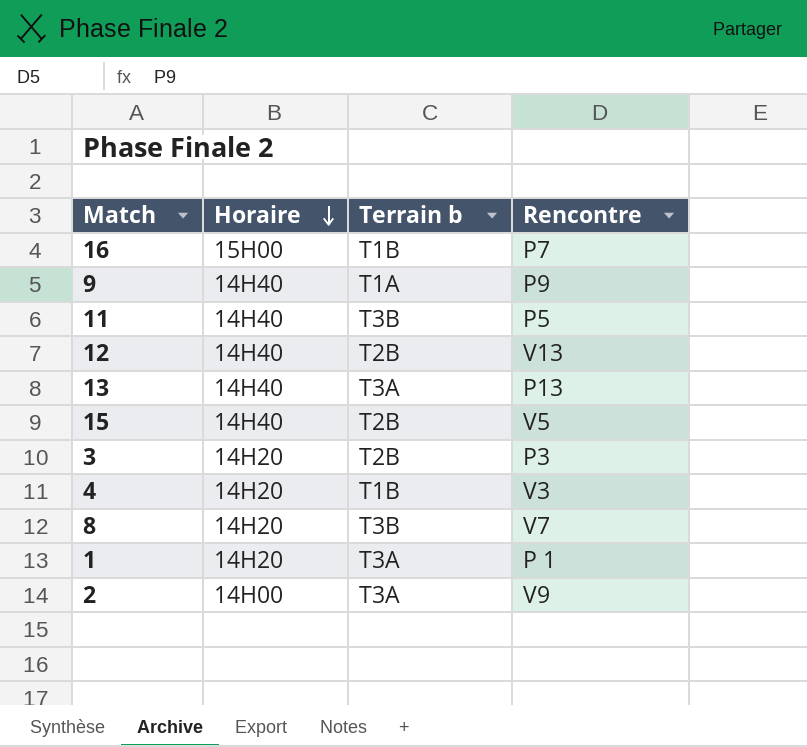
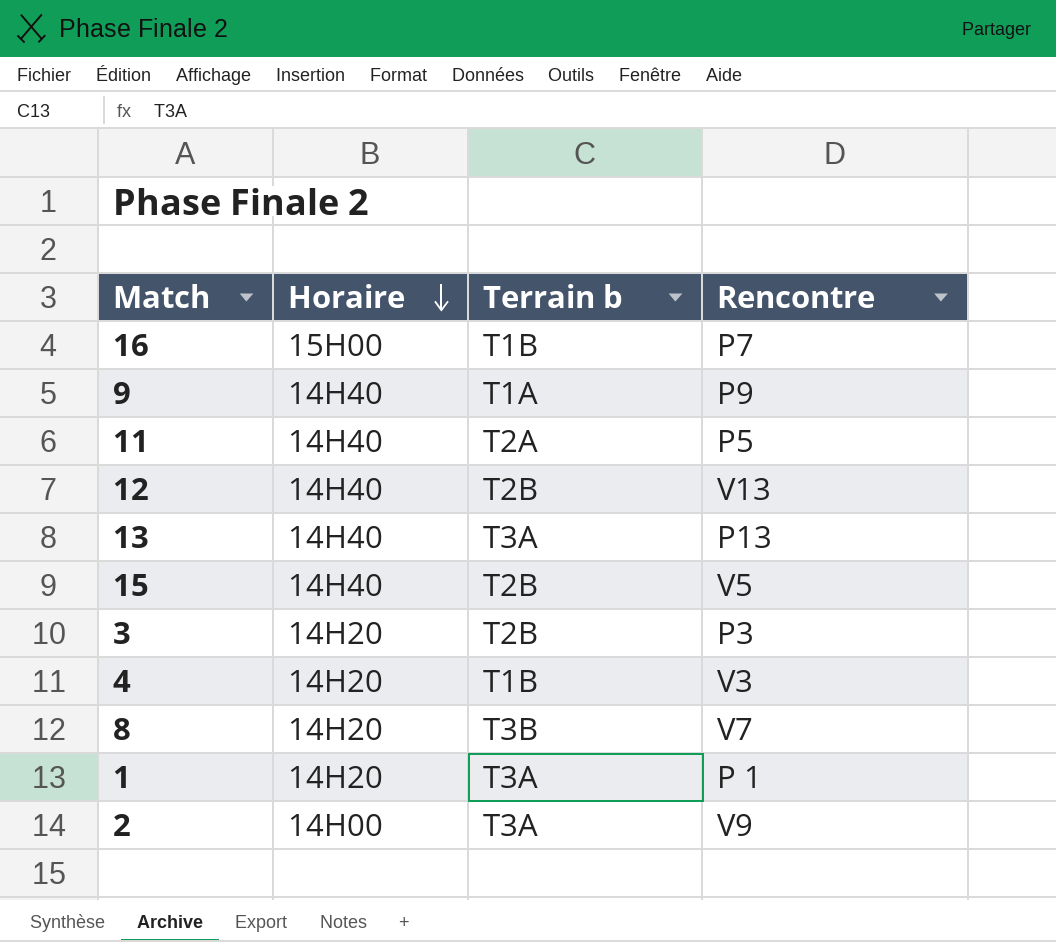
11 | Terrain b: T3B -> T2A

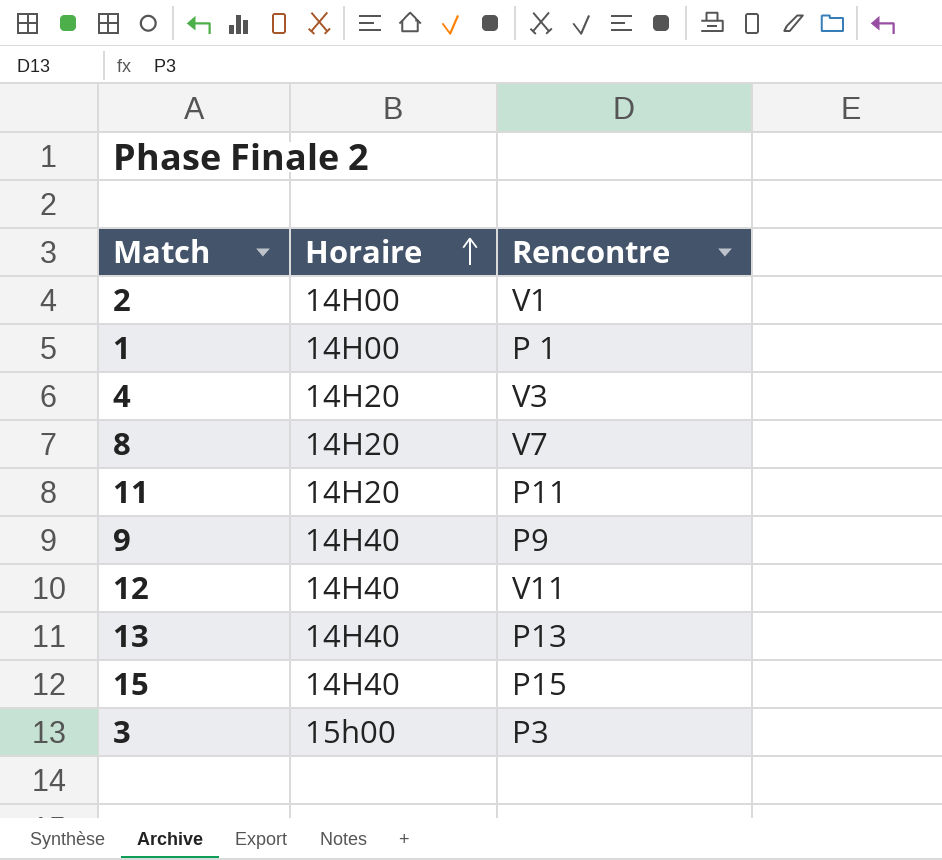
row order: Horaire descending -> Horaire ascending
column Terrain b | position: 3 -> none
row 16: 15H00 | T1B | P7 -> none
2 | Rencontre: V9 -> V1
1 | Horaire: 14H20 -> 14H00
11 | Horaire: 14H40 -> 14H20
11 | Rencontre: P5 -> P11
12 | Rencontre: V13 -> V11
15 | Rencontre: V5 -> P15
3 | Horaire: 14H20 -> 15h00

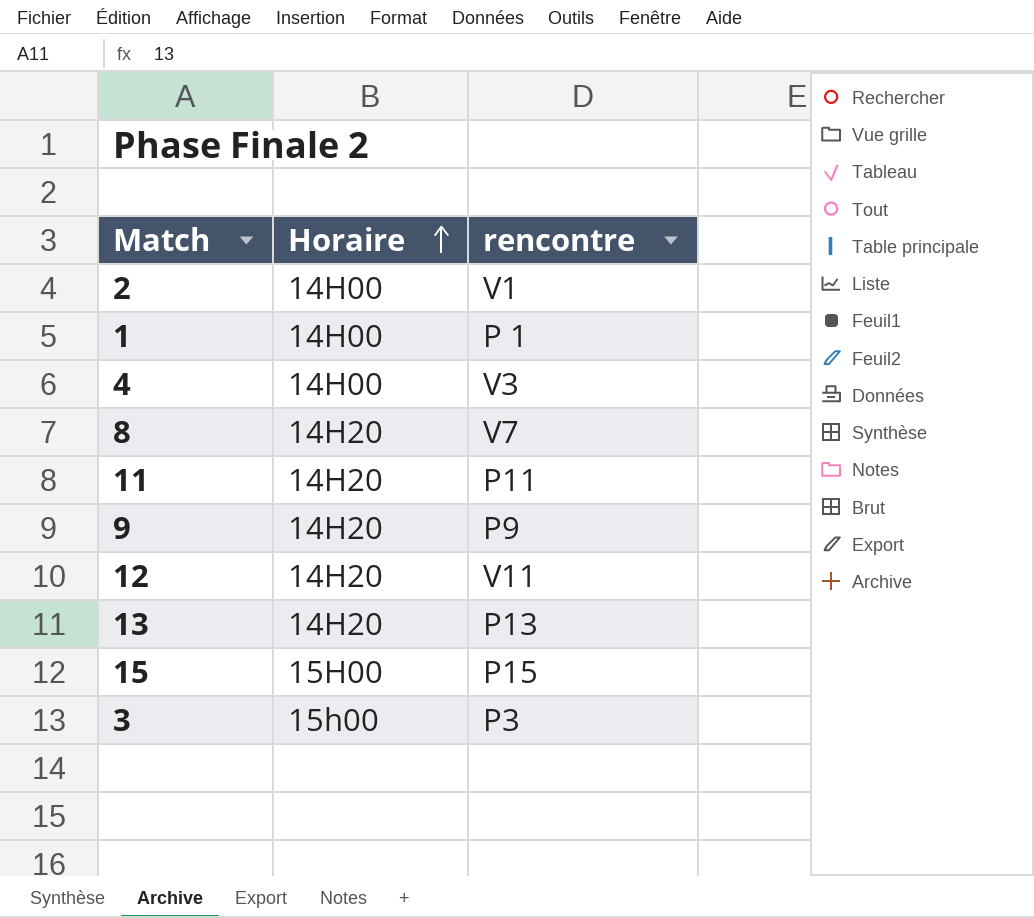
column name: Rencontre -> rencontre
4 | Horaire: 14H20 -> 14H00
9 | Horaire: 14H40 -> 14H20
12 | Horaire: 14H40 -> 14H20
13 | Horaire: 14H40 -> 14H20
15 | Horaire: 14H40 -> 15H00

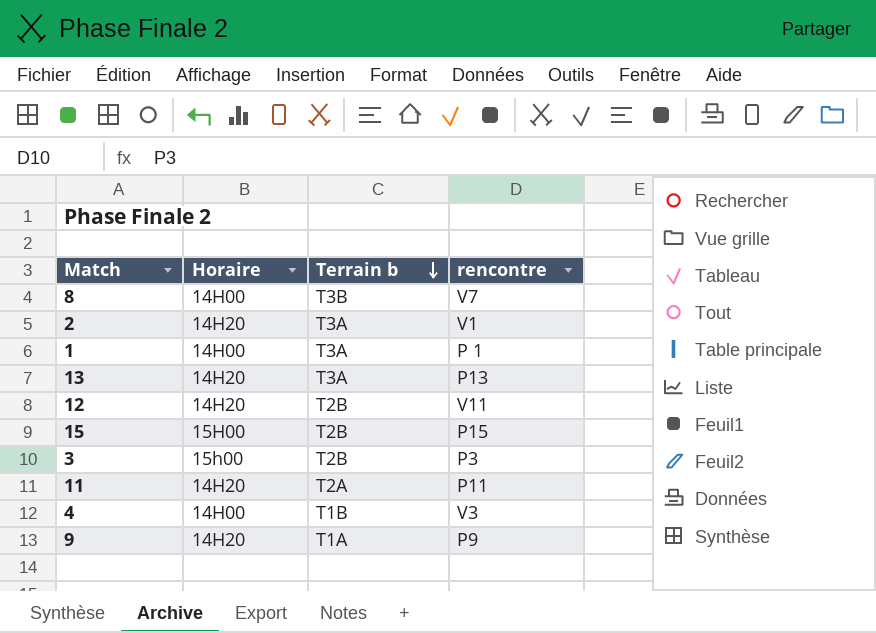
row order: Horaire ascending -> Terrain b descending
column Terrain b | position: none -> 3
8 | Horaire: 14H20 -> 14H00
2 | Horaire: 14H00 -> 14H20

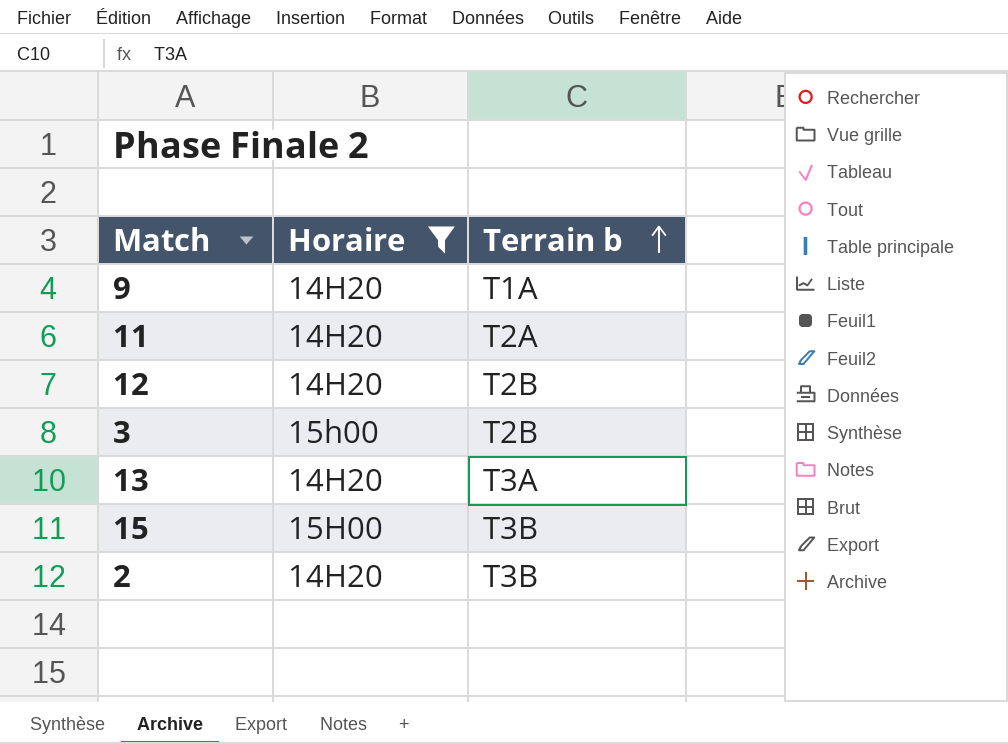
filter: none -> Horaire != 14H00
row order: Terrain b descending -> Terrain b ascending
column rencontre | position: 4 -> none
15 | Terrain b: T2B -> T3B
2 | Terrain b: T3A -> T3B

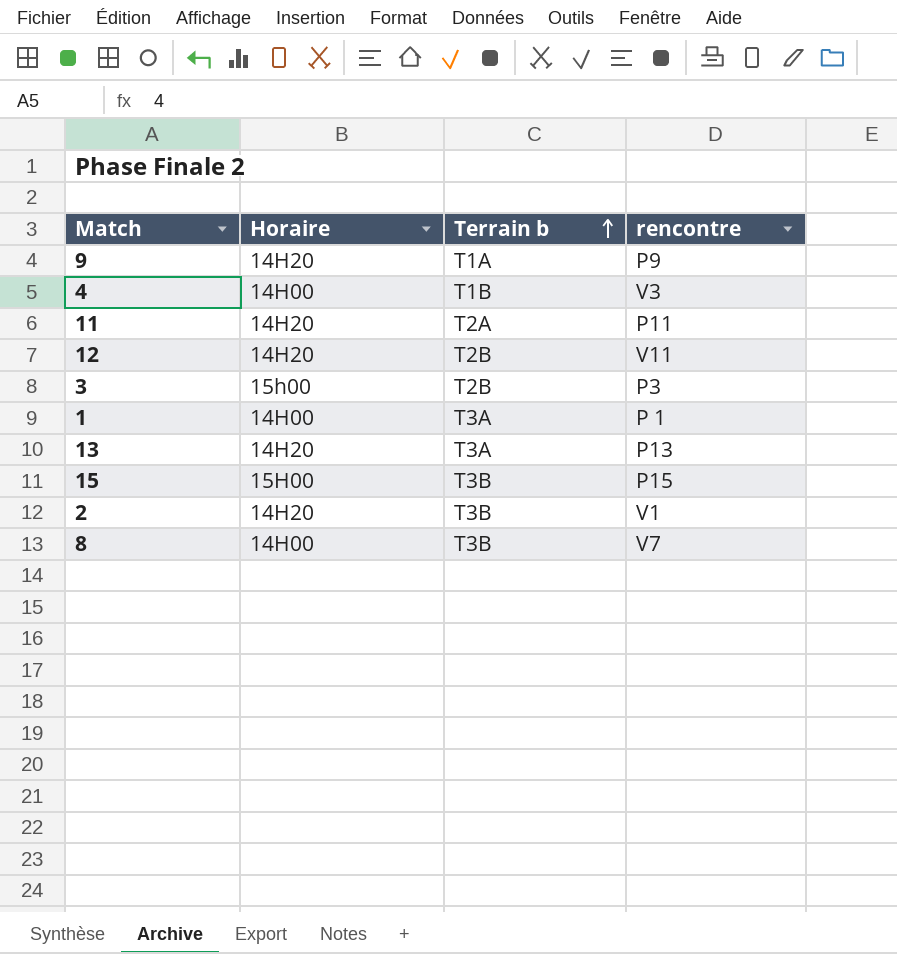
filter: Horaire != 14H00 -> none
column rencontre | position: none -> 4

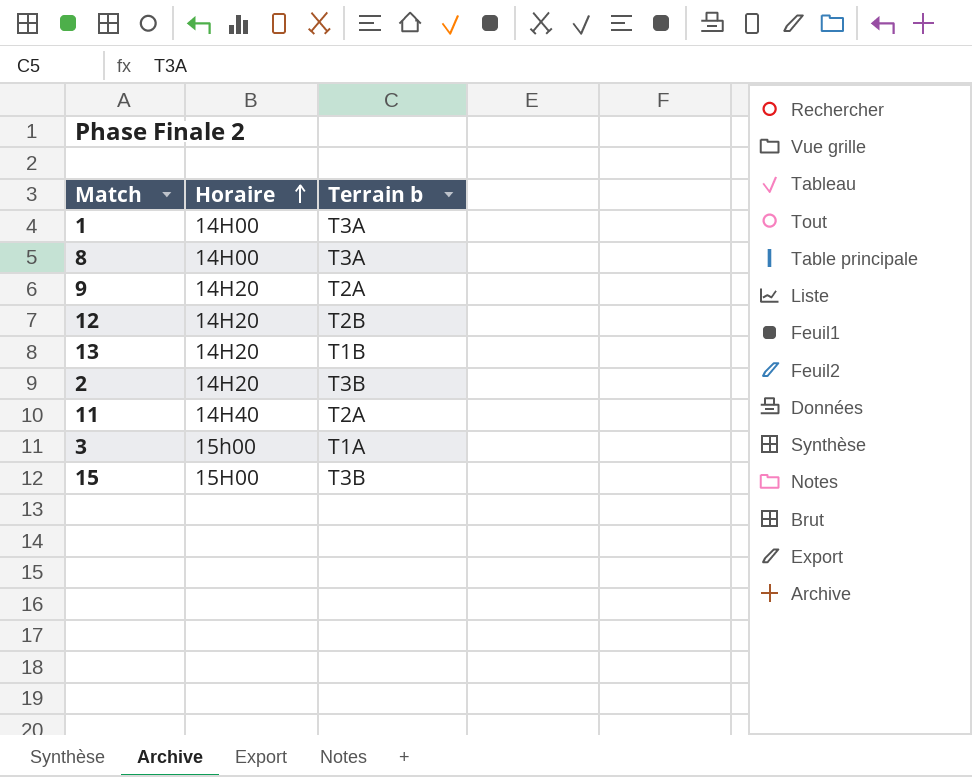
row order: Terrain b ascending -> Horaire ascending
column rencontre | position: 4 -> none
row 4: 14H00 | T1B | V3 -> none
8 | Terrain b: T3B -> T3A
9 | Terrain b: T1A -> T2A
13 | Terrain b: T3A -> T1B
11 | Horaire: 14H20 -> 14H40
3 | Terrain b: T2B -> T1A

